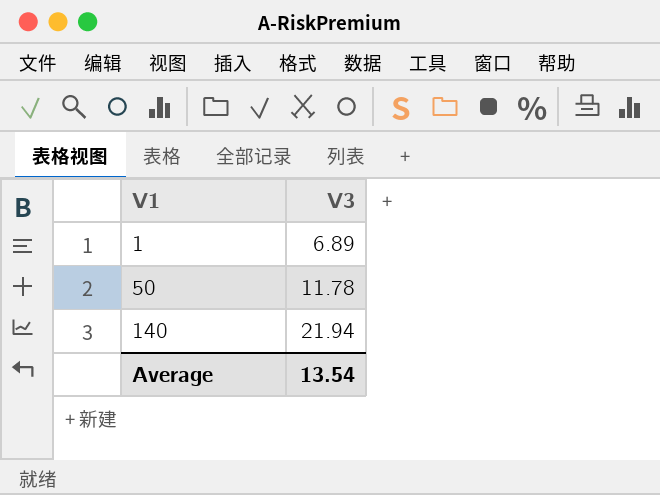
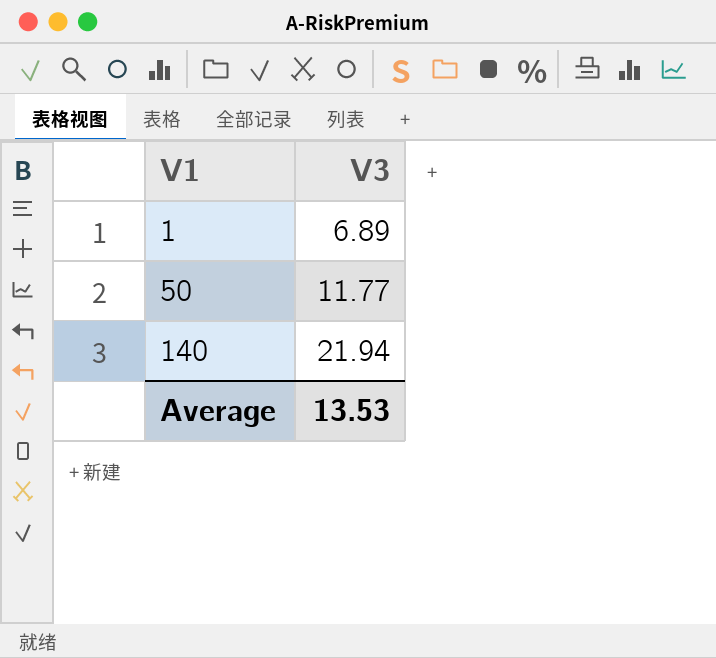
50 | V3: 11.78 -> 11.77
Average | V3: 13.54 -> 13.53

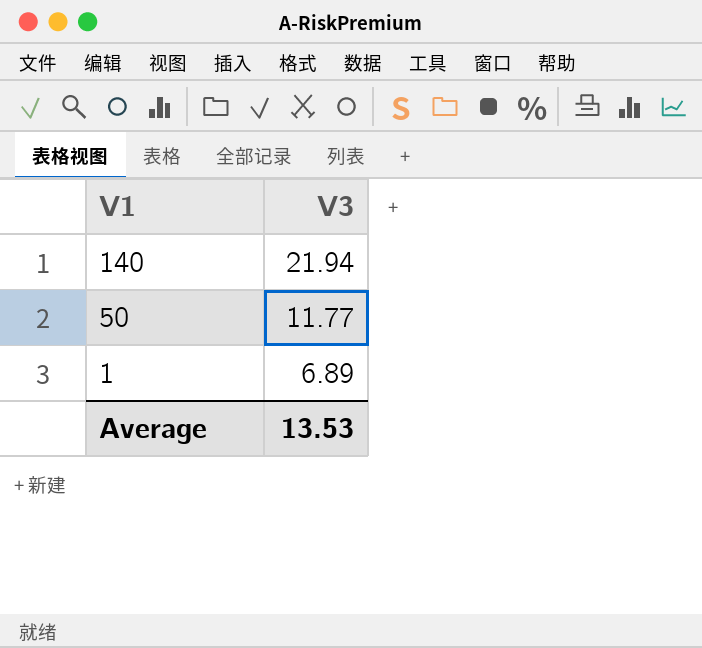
row order: V1 ascending -> V1 descending

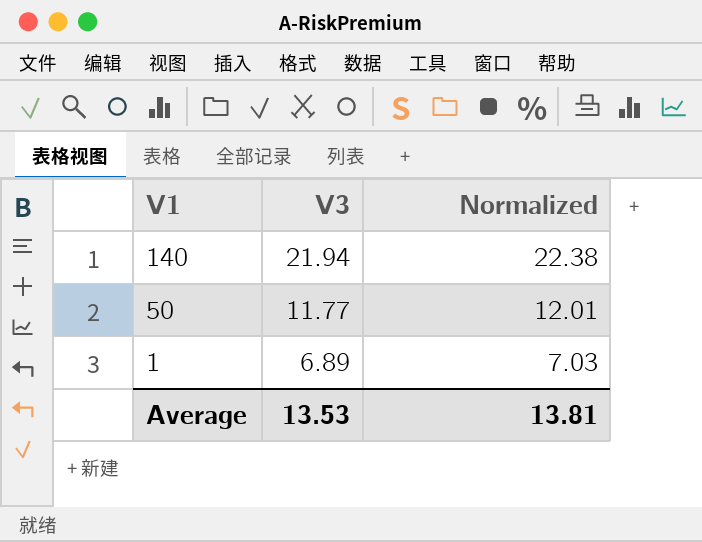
column Normalized | formula: none -> [V3] * 1.02

